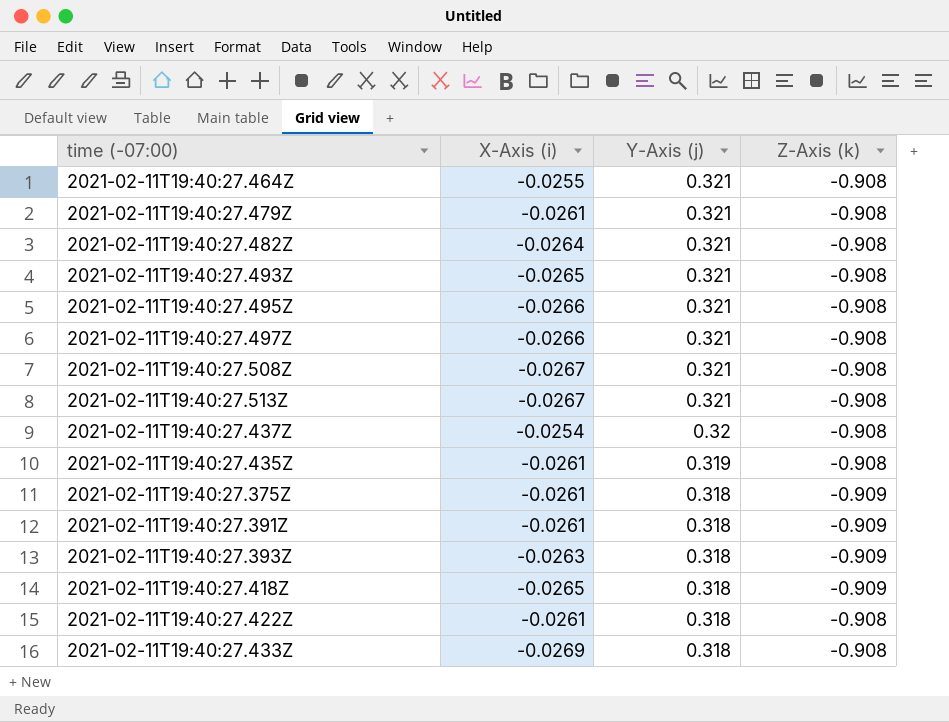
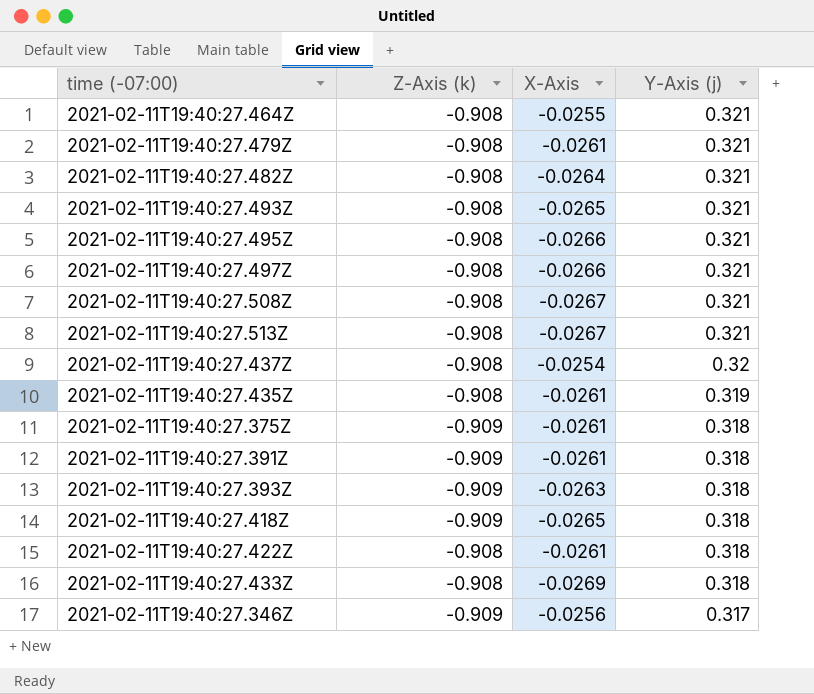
column Z-Axis (k) | position: 4 -> 2
column name: X-Axis (i) -> X-Axis
row 2021-02-11T19:40:27.346Z: none -> -0.909 | -0.0256 | 0.317

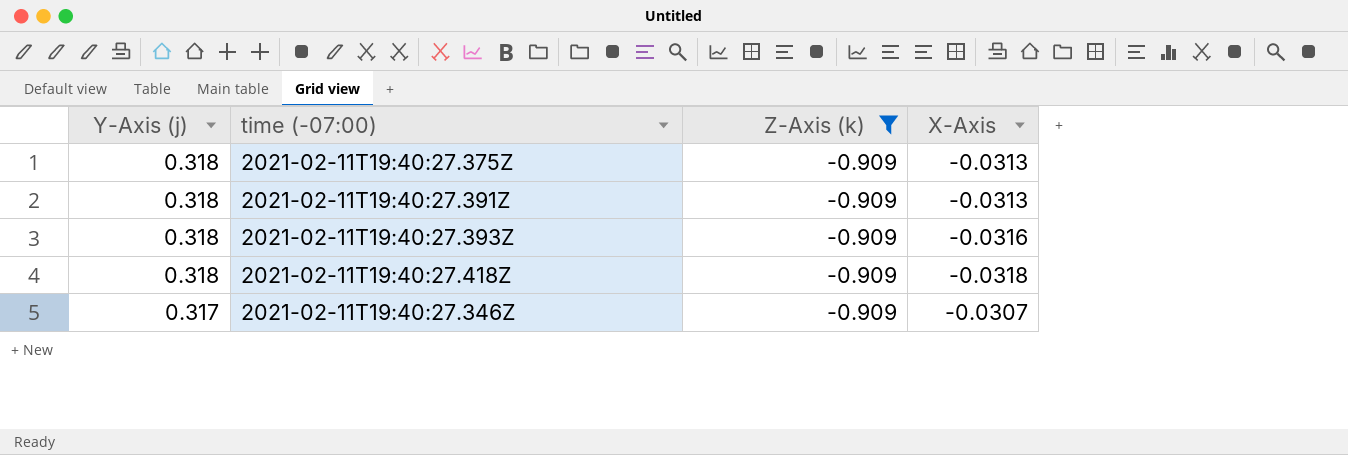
filter: none -> Z-Axis (k) = -0.909
column Y-Axis (j) | position: 4 -> 1
2021-02-11T19:40:27.375Z | X-Axis: -0.0261 -> -0.0313
2021-02-11T19:40:27.391Z | X-Axis: -0.0261 -> -0.0313
2021-02-11T19:40:27.393Z | X-Axis: -0.0263 -> -0.0316
2021-02-11T19:40:27.418Z | X-Axis: -0.0265 -> -0.0318
2021-02-11T19:40:27.346Z | X-Axis: -0.0256 -> -0.0307

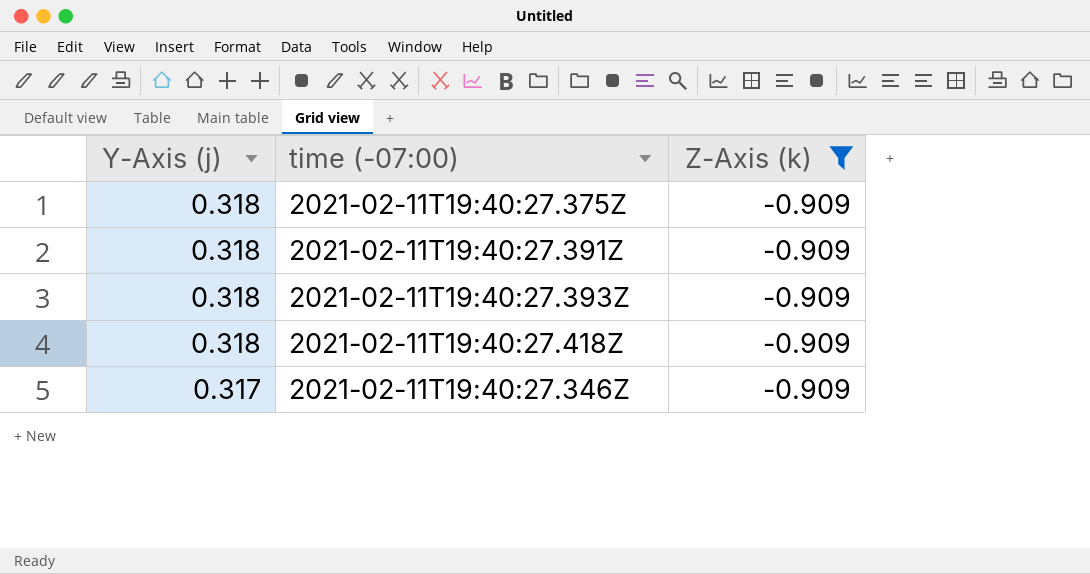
column X-Axis | position: 4 -> none

